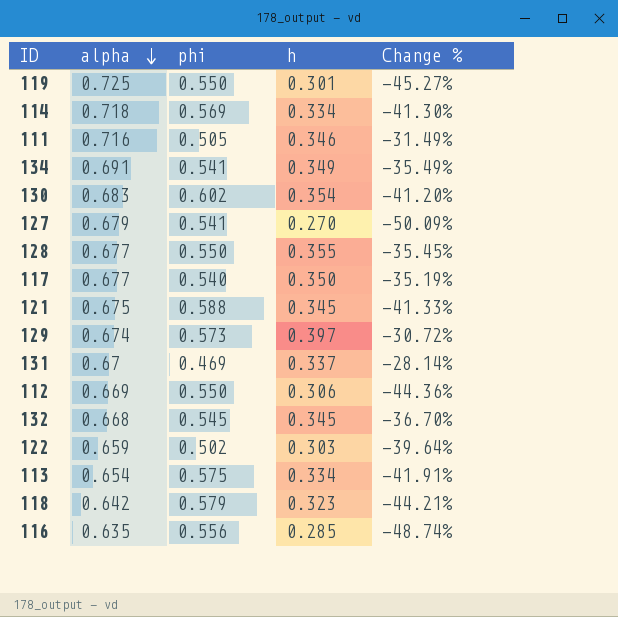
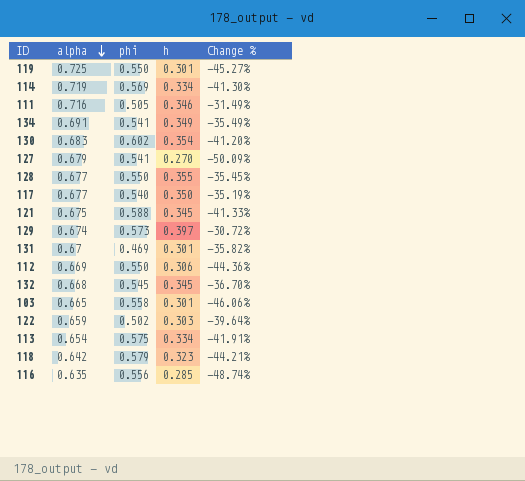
114 | alpha: 0.718 -> 0.719
131 | h: 0.337 -> 0.301
131 | Change %: -28.14% -> -35.82%
row 103: none -> 0.665 | 0.558 | 0.301 | -46.06%

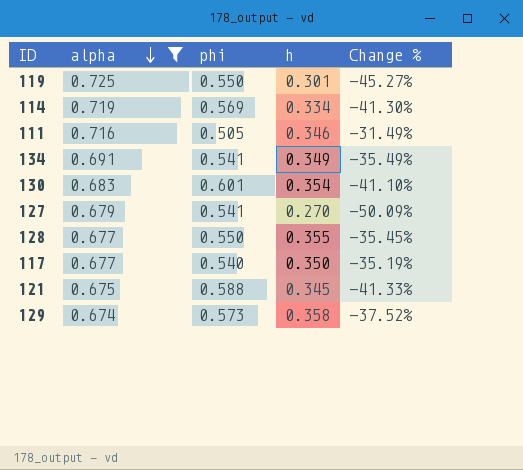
filter: none -> alpha >= 0.674
130 | phi: 0.602 -> 0.601
130 | Change %: -41.20% -> -41.10%
129 | h: 0.397 -> 0.358
129 | Change %: -30.72% -> -37.52%

